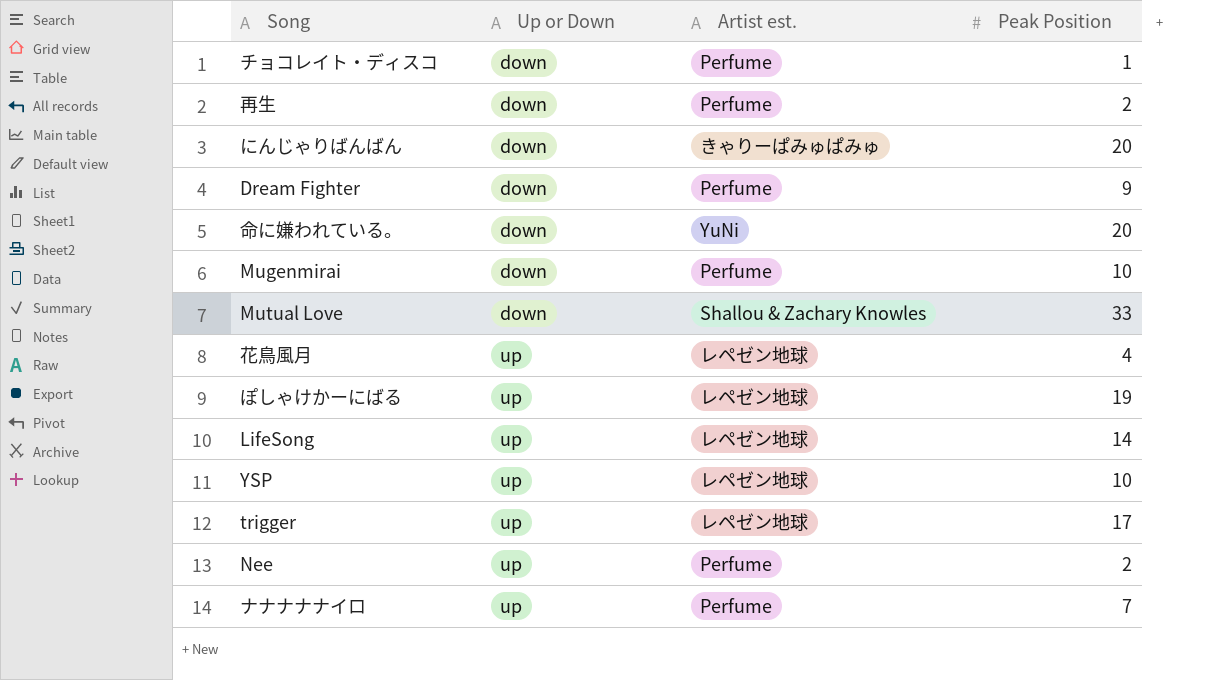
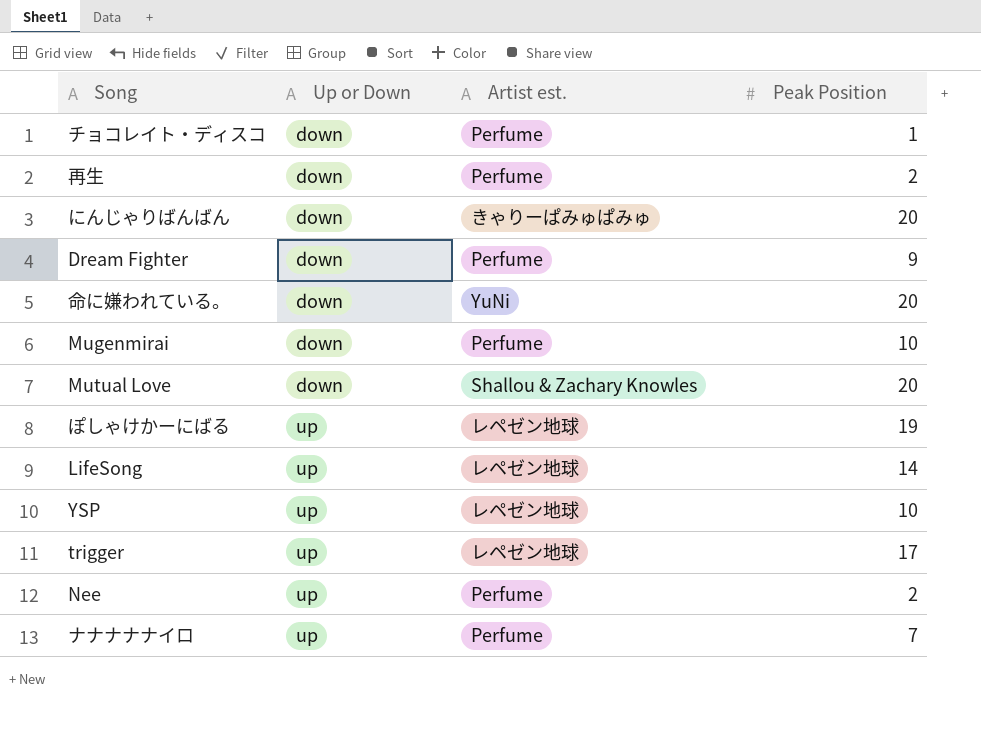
row 花鳥風月: up | レペゼン地球 | 4 -> none
Mutual Love | Peak Position: 33 -> 20

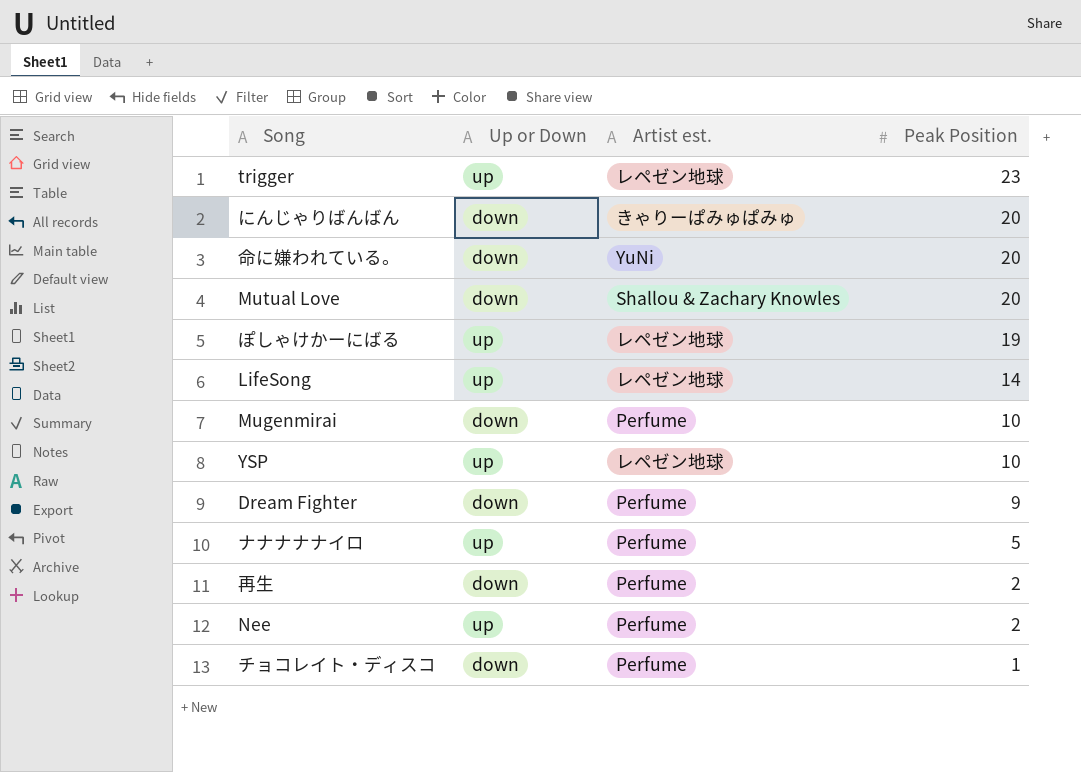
row order: Up or Down ascending -> Peak Position descending
trigger | Peak Position: 17 -> 23
ナナナナナイロ | Peak Position: 7 -> 5

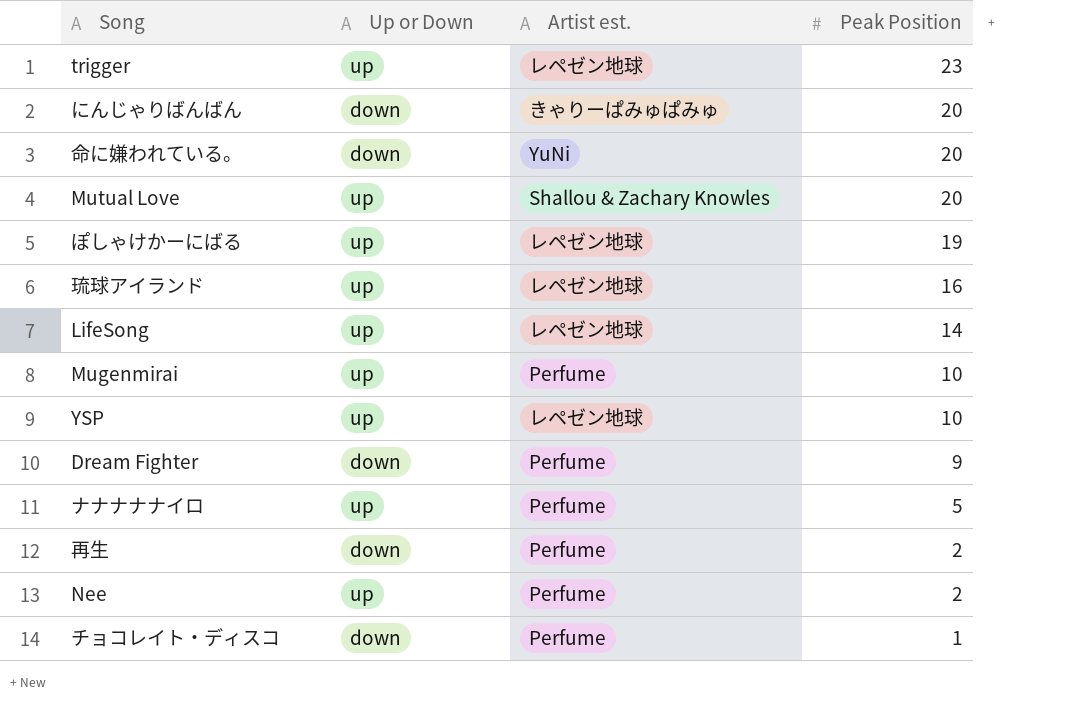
Mutual Love | Up or Down: down -> up
row 琉球アイランド: none -> up | レペゼン地球 | 16
Mugenmirai | Up or Down: down -> up

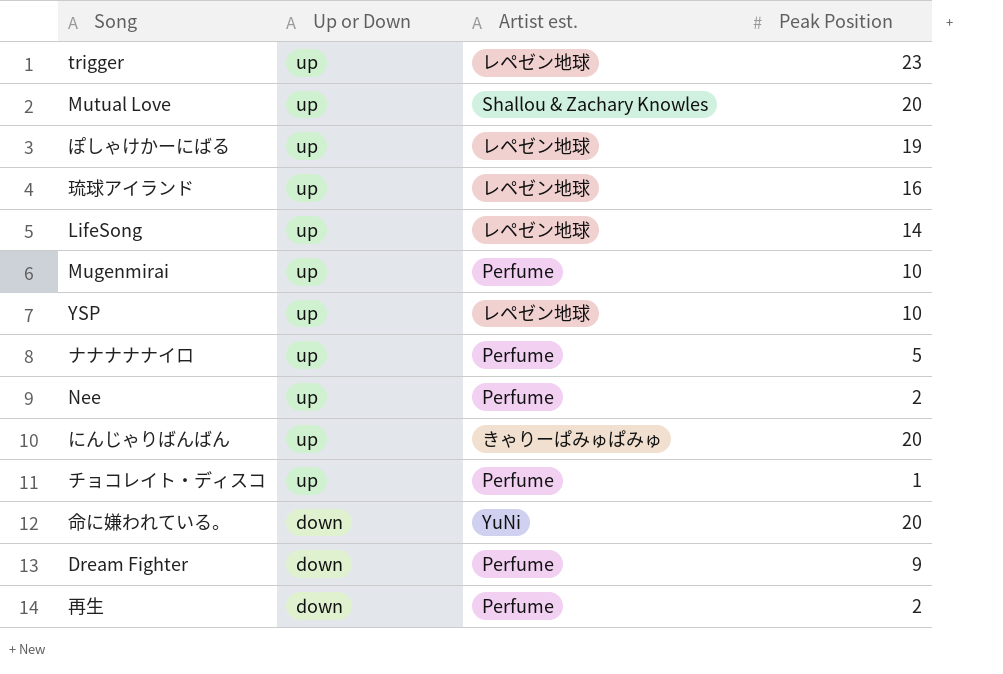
row order: Peak Position descending -> Up or Down descending
にんじゃりばんばん | Up or Down: down -> up
チョコレイト・ディスコ | Up or Down: down -> up

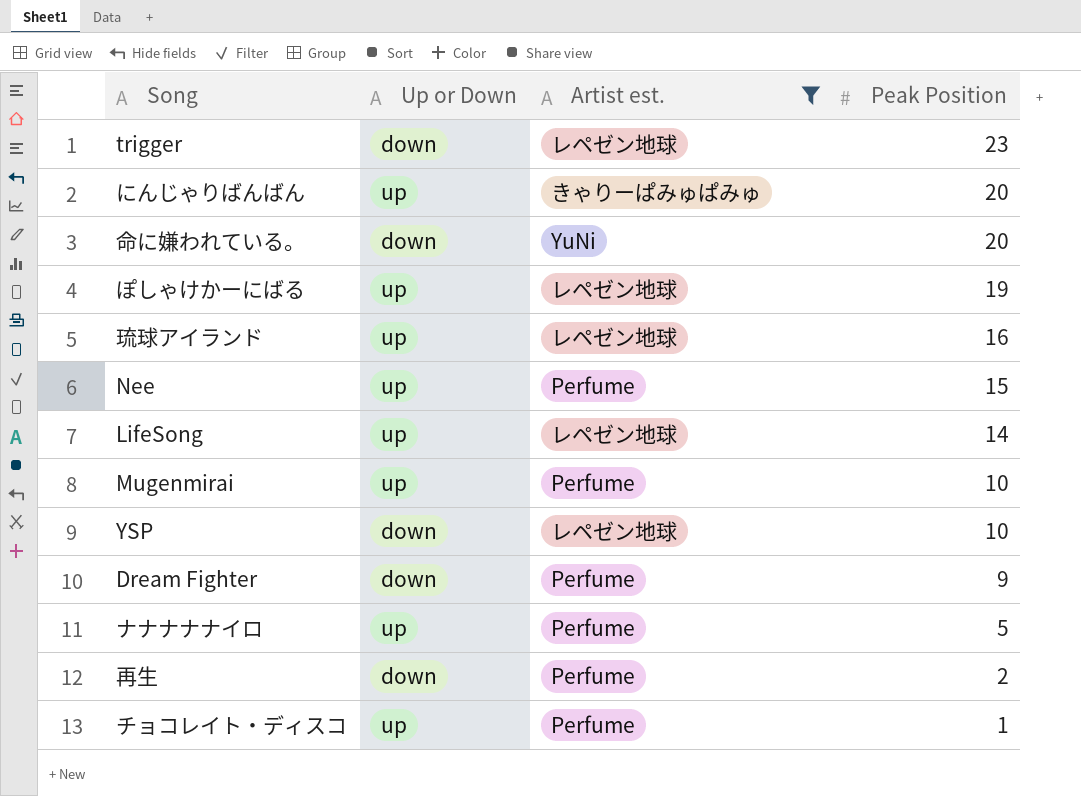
filter: none -> Artist est. != Shallou & Zachary Knowles
row order: Up or Down descending -> Peak Position descending
trigger | Up or Down: up -> down
Nee | Peak Position: 2 -> 15
YSP | Up or Down: up -> down

